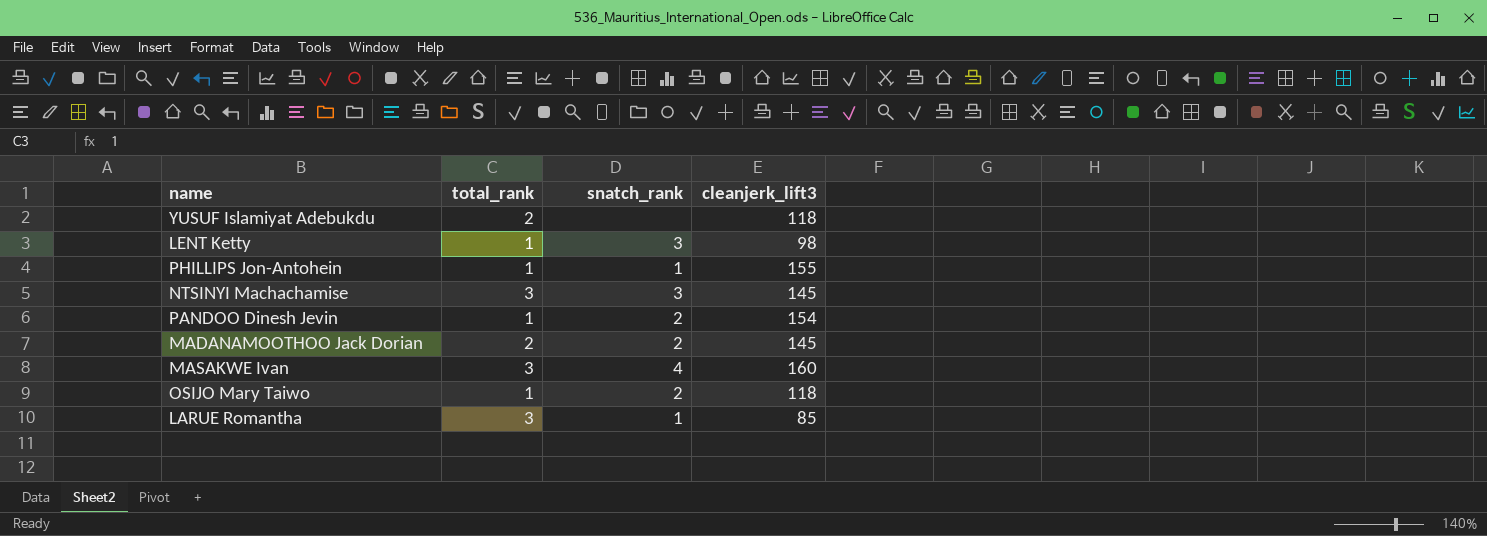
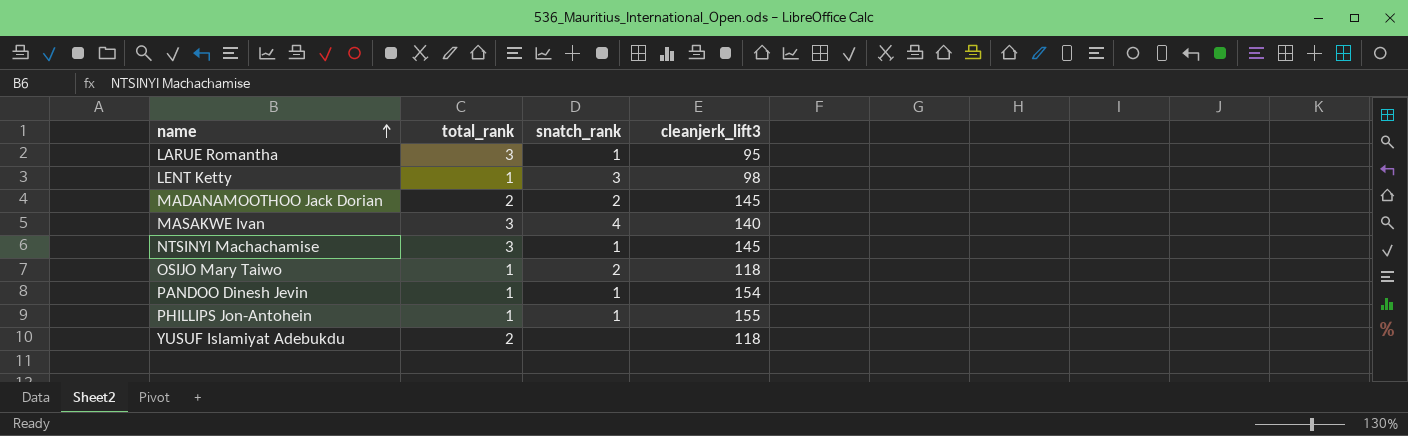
row order: none -> name ascending
LARUE Romantha | cleanjerk_lift3: 85 -> 95
MASAKWE Ivan | cleanjerk_lift3: 160 -> 140
NTSINYI Machachamise | snatch_rank: 3 -> 1
PANDOO Dinesh Jevin | snatch_rank: 2 -> 1

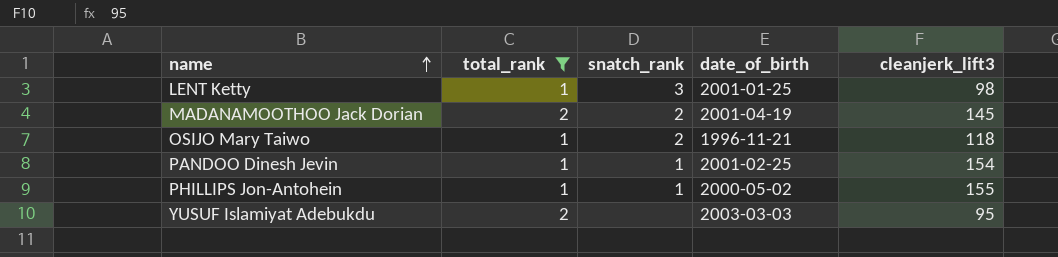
filter: none -> total_rank != 3
column date_of_birth | position: none -> 4
YUSUF Islamiyat Adebukdu | cleanjerk_lift3: 118 -> 95

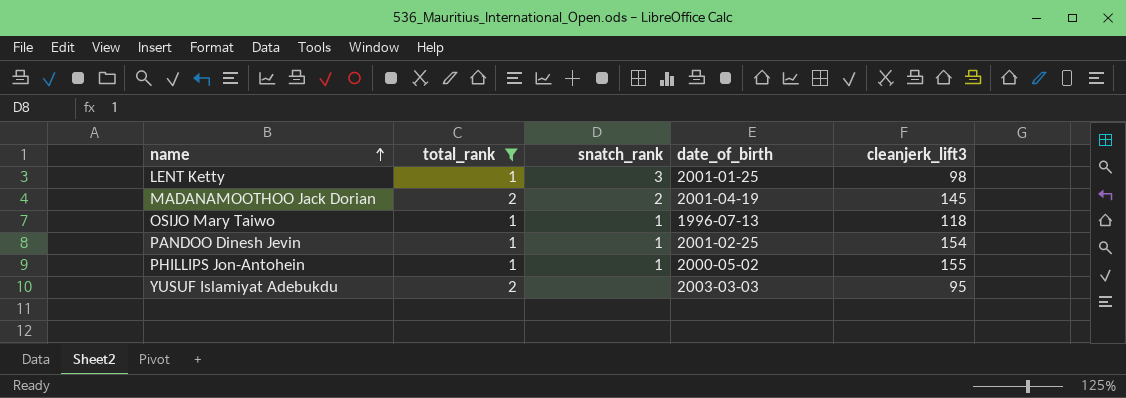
OSIJO Mary Taiwo | snatch_rank: 2 -> 1
OSIJO Mary Taiwo | date_of_birth: 1996-11-21 -> 1996-07-13

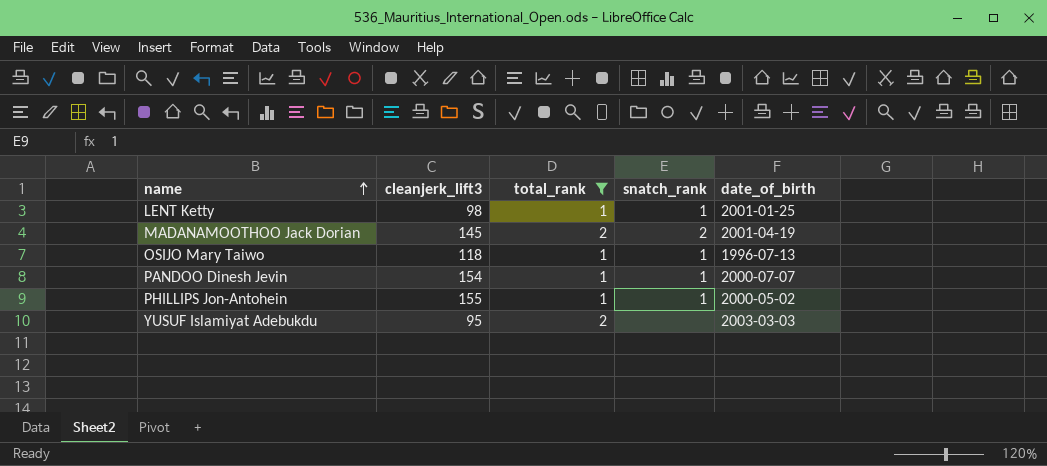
column cleanjerk_lift3 | position: 5 -> 2
LENT Ketty | snatch_rank: 3 -> 1
PANDOO Dinesh Jevin | date_of_birth: 2001-02-25 -> 2000-07-07

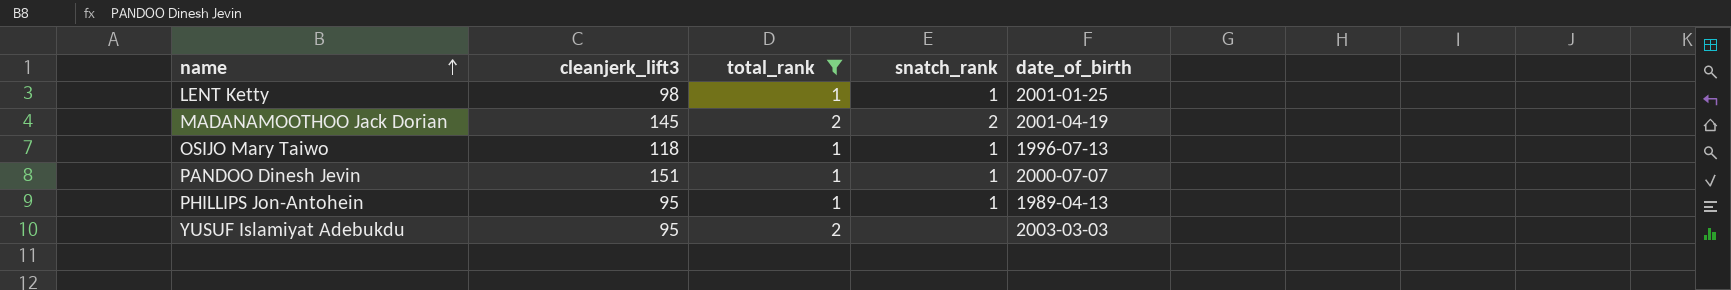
PANDOO Dinesh Jevin | cleanjerk_lift3: 154 -> 151
PHILLIPS Jon-Antohein | cleanjerk_lift3: 155 -> 95
PHILLIPS Jon-Antohein | date_of_birth: 2000-05-02 -> 1989-04-13

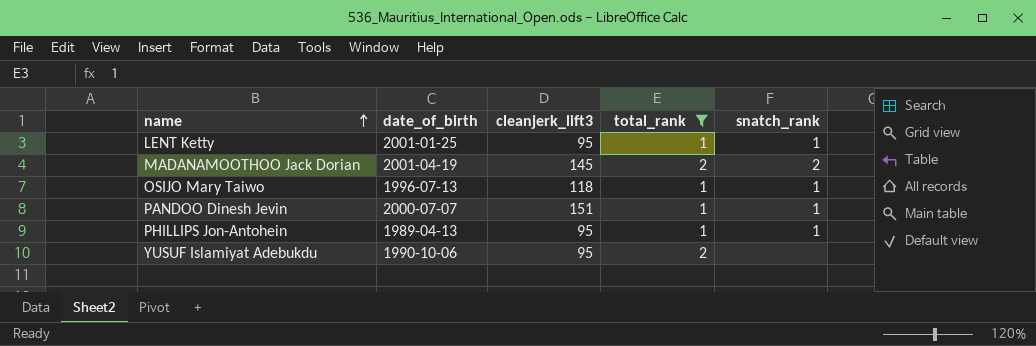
column date_of_birth | position: 5 -> 2
LENT Ketty | cleanjerk_lift3: 98 -> 95
YUSUF Islamiyat Adebukdu | date_of_birth: 2003-03-03 -> 1990-10-06

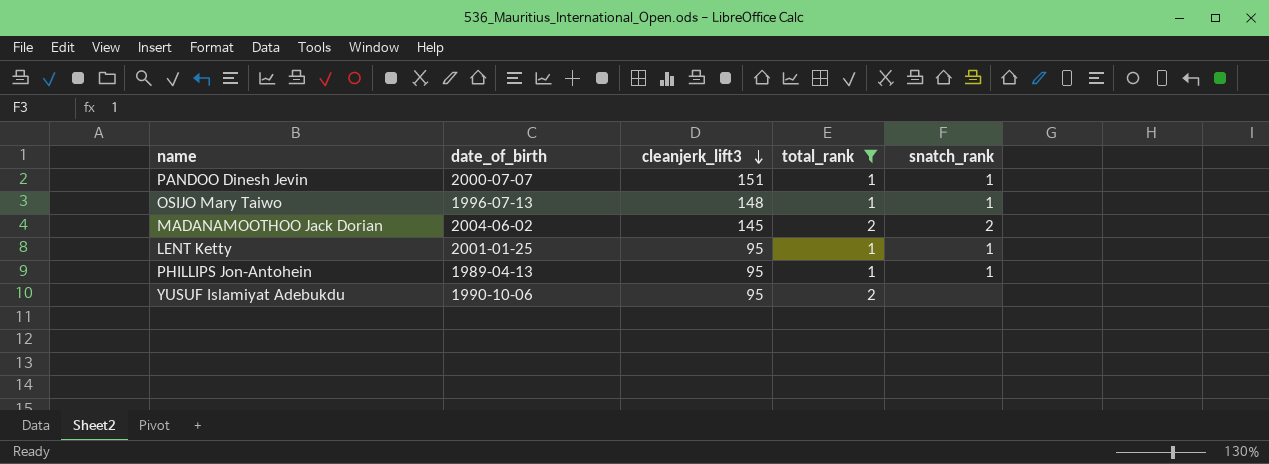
row order: name ascending -> cleanjerk_lift3 descending
OSIJO Mary Taiwo | cleanjerk_lift3: 118 -> 148
MADANAMOOTHOO Jack Dorian | date_of_birth: 2001-04-19 -> 2004-06-02

